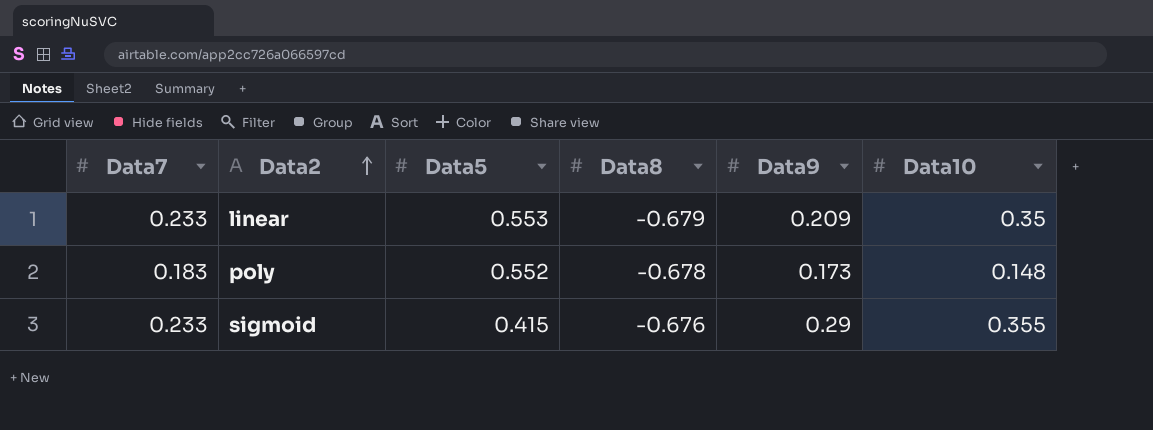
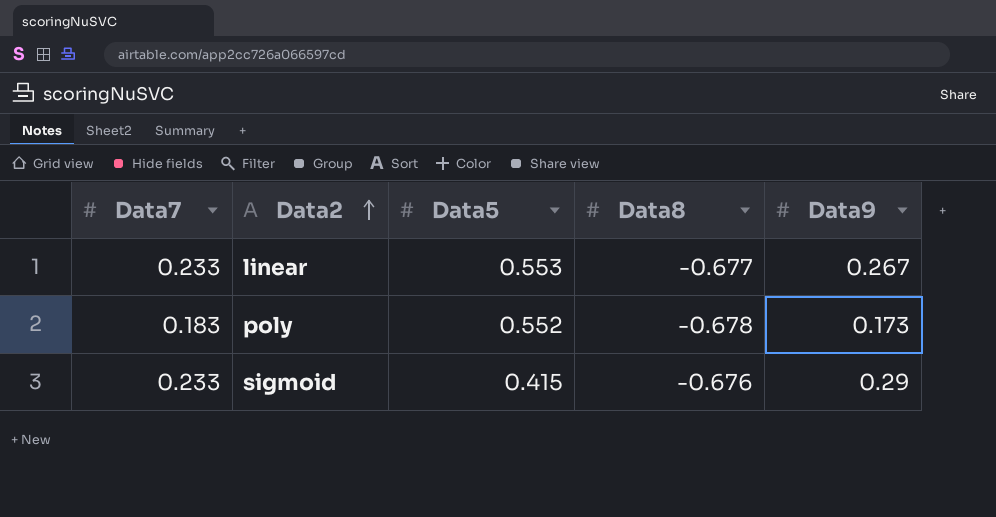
column Data10 | position: 6 -> none
linear | Data8: -0.679 -> -0.677
linear | Data9: 0.209 -> 0.267

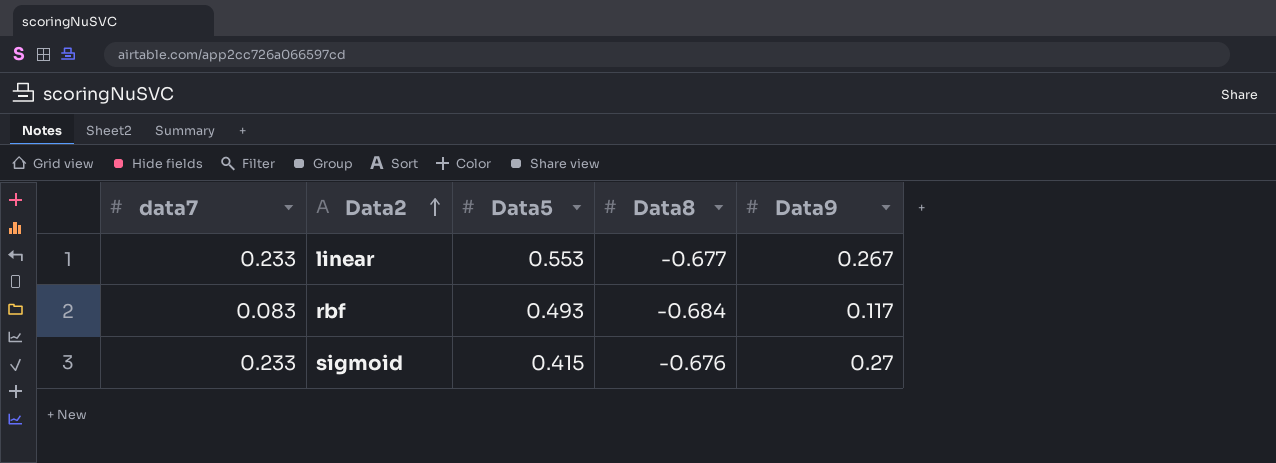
column name: Data7 -> data7
row poly: 0.183 | 0.552 | -0.678 | 0.173 -> none
row rbf: none -> 0.083 | 0.493 | -0.684 | 0.117
sigmoid | Data9: 0.29 -> 0.27

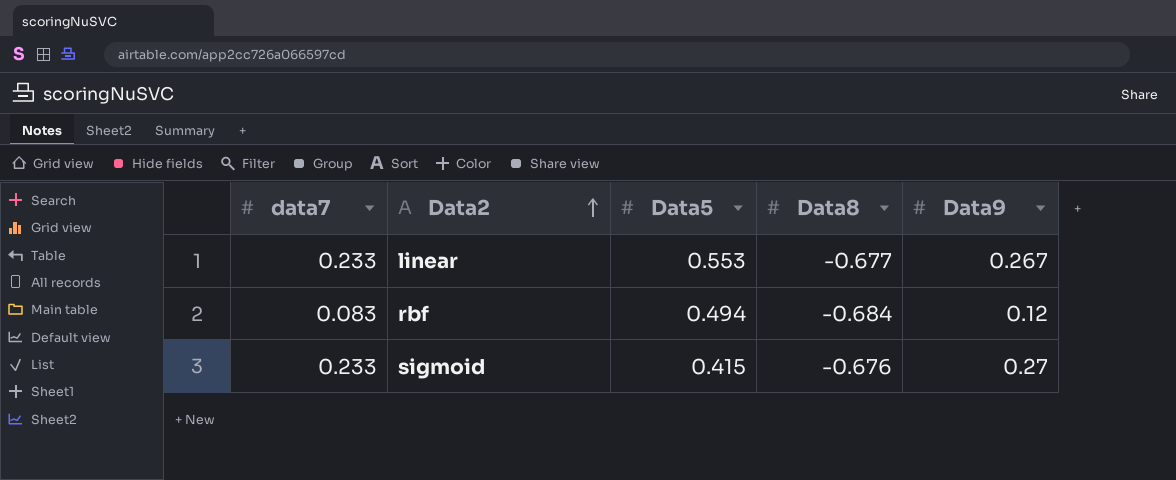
rbf | Data5: 0.493 -> 0.494
rbf | Data9: 0.117 -> 0.12

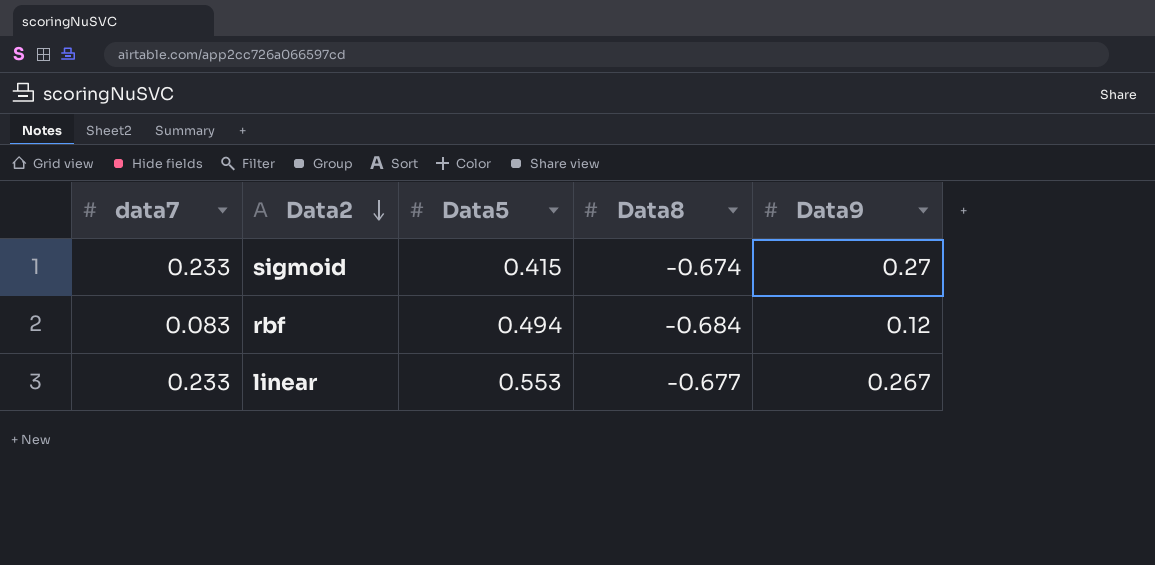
row order: Data2 ascending -> Data2 descending
sigmoid | Data8: -0.676 -> -0.674

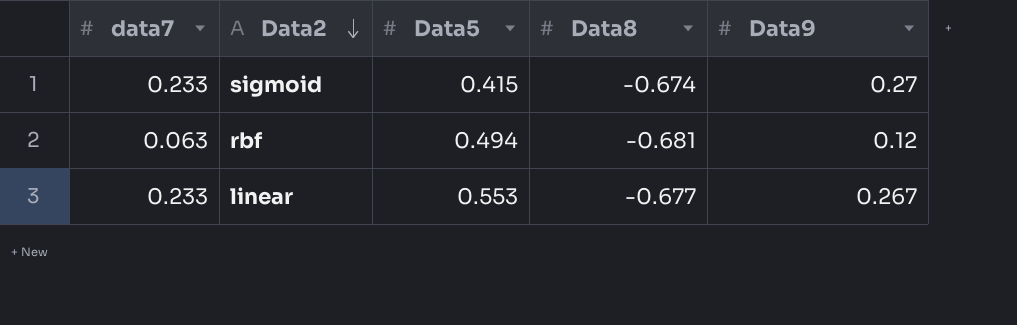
rbf | data7: 0.083 -> 0.063
rbf | Data8: -0.684 -> -0.681

